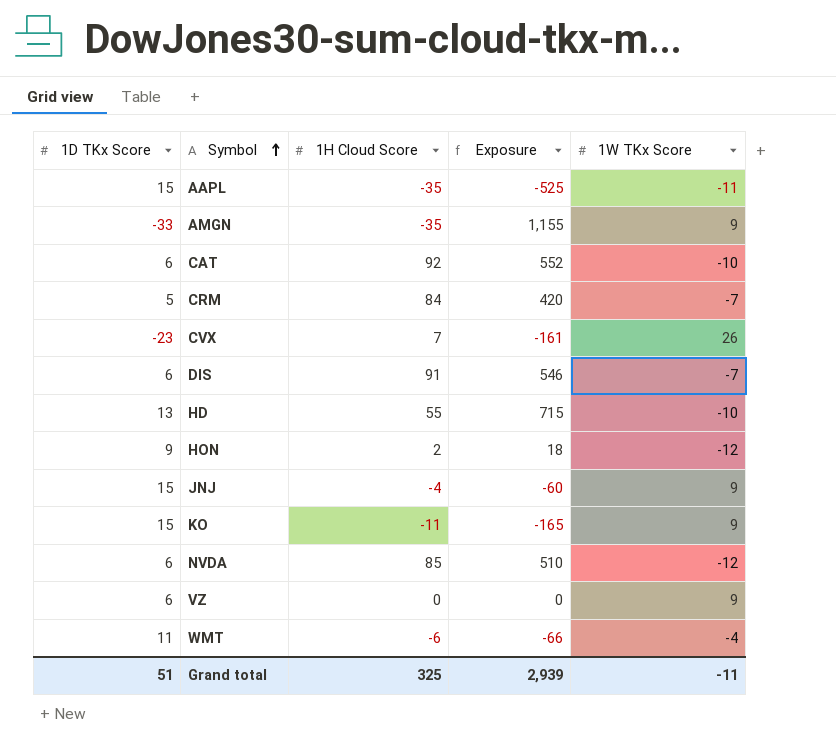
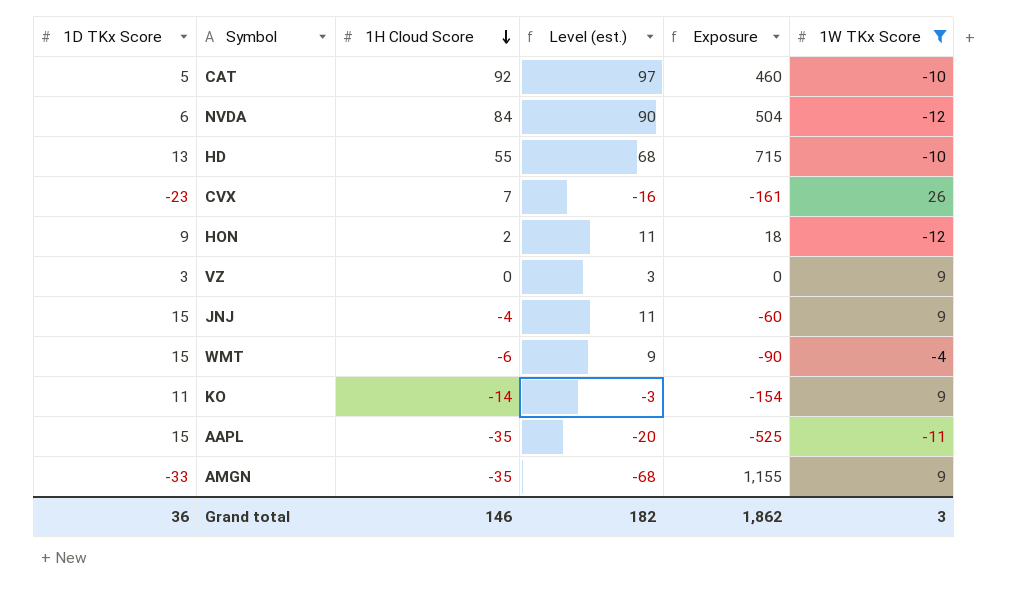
filter: none -> 1W TKx Score != -7
row order: Symbol ascending -> 1H Cloud Score descending
column Level (est.) | formula: none -> [1D TKx Score] + [1H Cloud Score]
CAT | 1D TKx Score: 6 -> 5
CAT | Exposure: 552 -> 460
NVDA | 1H Cloud Score: 85 -> 84
NVDA | Exposure: 510 -> 504
VZ | 1D TKx Score: 6 -> 3
WMT | 1D TKx Score: 11 -> 15
WMT | Exposure: -66 -> -90
KO | 1D TKx Score: 15 -> 11
KO | 1H Cloud Score: -11 -> -14
KO | Exposure: -165 -> -154
Grand total | 1D TKx Score: 51 -> 36
Grand total | 1H Cloud Score: 325 -> 146
Grand total | Exposure: 2,939 -> 1,862
Grand total | 1W TKx Score: -11 -> 3

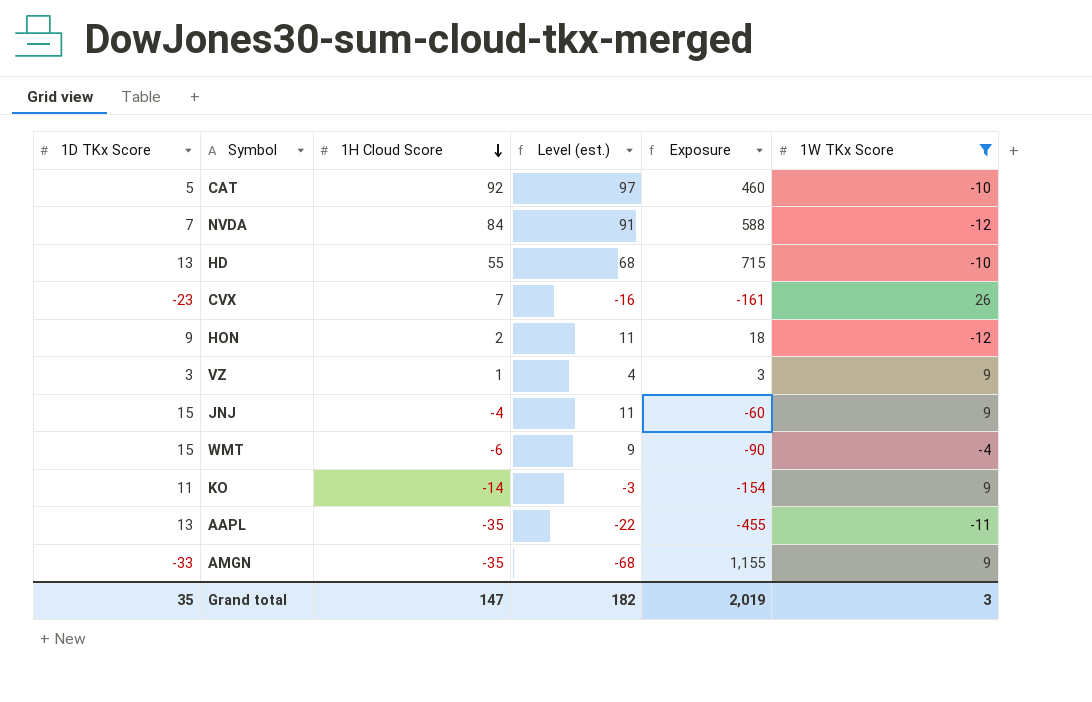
NVDA | 1D TKx Score: 6 -> 7
NVDA | Level (est.): 90 -> 91
NVDA | Exposure: 504 -> 588
VZ | 1H Cloud Score: 0 -> 1
VZ | Level (est.): 3 -> 4
VZ | Exposure: 0 -> 3
AAPL | 1D TKx Score: 15 -> 13
AAPL | Level (est.): -20 -> -22
AAPL | Exposure: -525 -> -455
Grand total | 1D TKx Score: 36 -> 35
Grand total | 1H Cloud Score: 146 -> 147
Grand total | Exposure: 1,862 -> 2,019

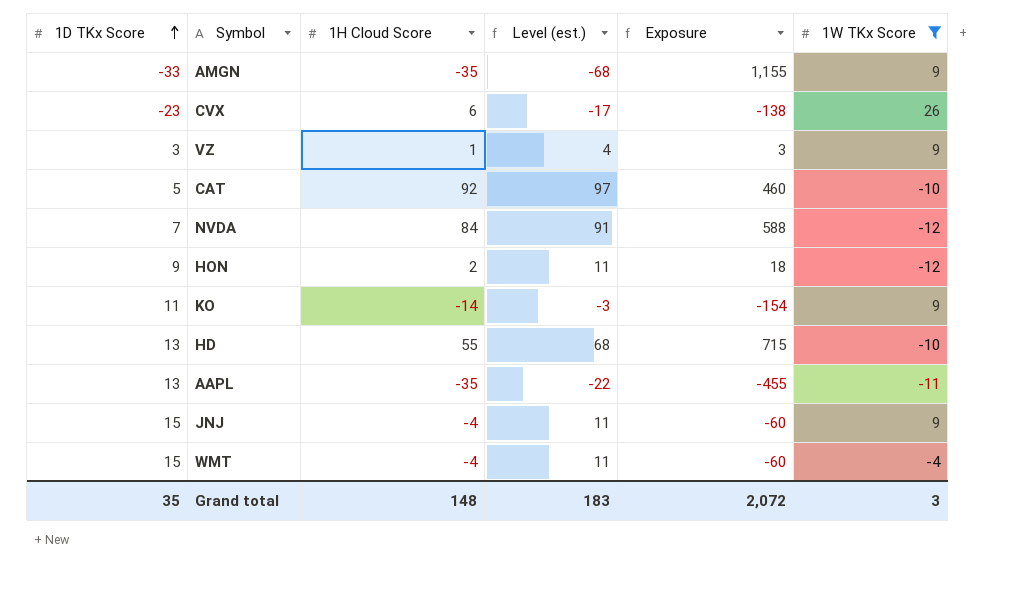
row order: 1H Cloud Score descending -> 1D TKx Score ascending
CVX | 1H Cloud Score: 7 -> 6
CVX | Level (est.): -16 -> -17
CVX | Exposure: -161 -> -138
WMT | 1H Cloud Score: -6 -> -4
WMT | Level (est.): 9 -> 11
WMT | Exposure: -90 -> -60
Grand total | 1H Cloud Score: 147 -> 148
Grand total | Level (est.): 182 -> 183
Grand total | Exposure: 2,019 -> 2,072

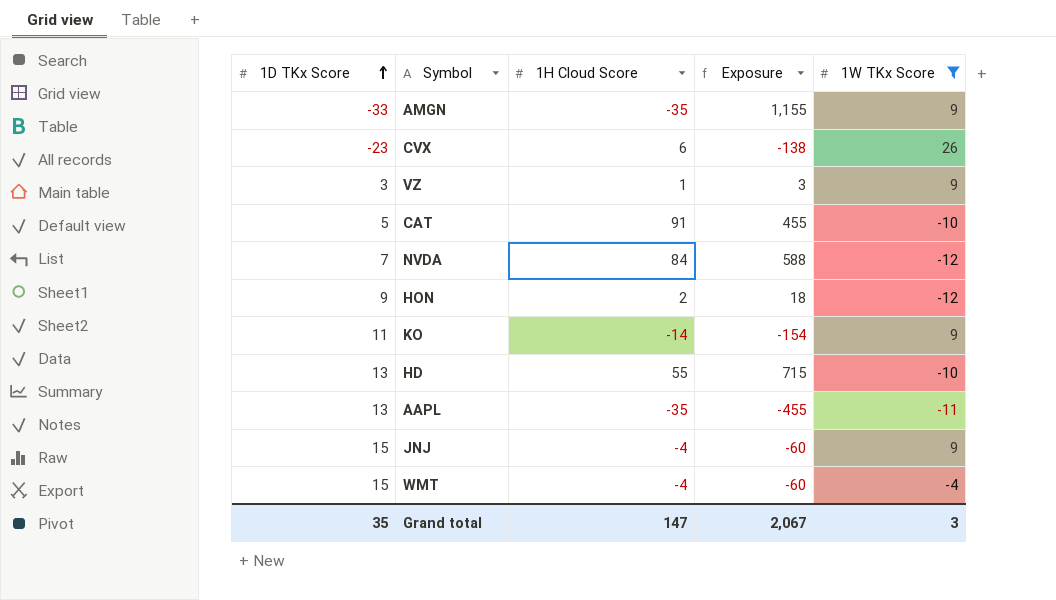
column Level (est.) | formula: [1D TKx Score] + [1H Cloud Score] -> none
CAT | 1H Cloud Score: 92 -> 91
CAT | Exposure: 460 -> 455
Grand total | 1H Cloud Score: 148 -> 147
Grand total | Exposure: 2,072 -> 2,067

